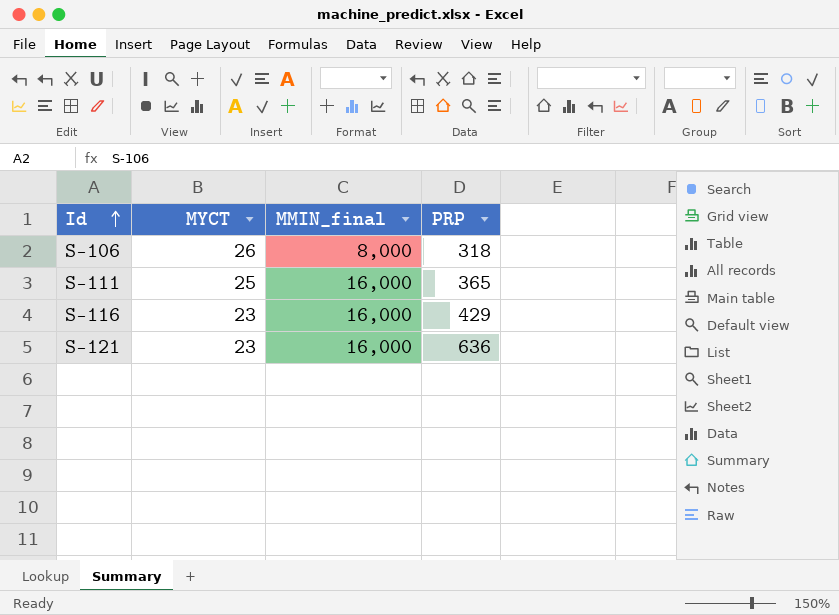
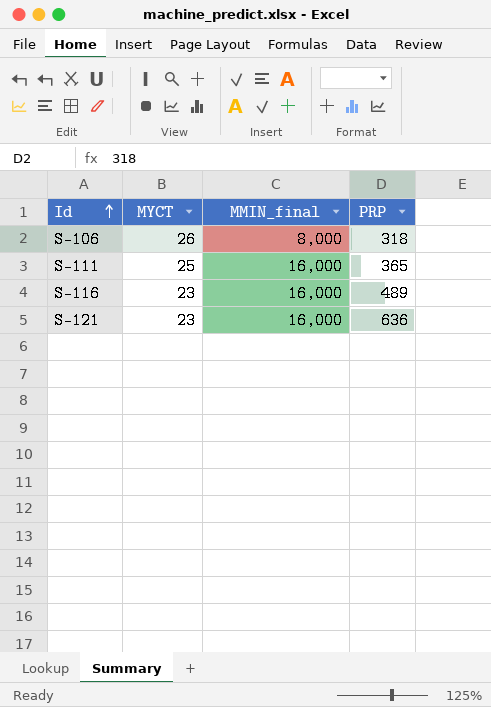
S-116 | PRP: 429 -> 489

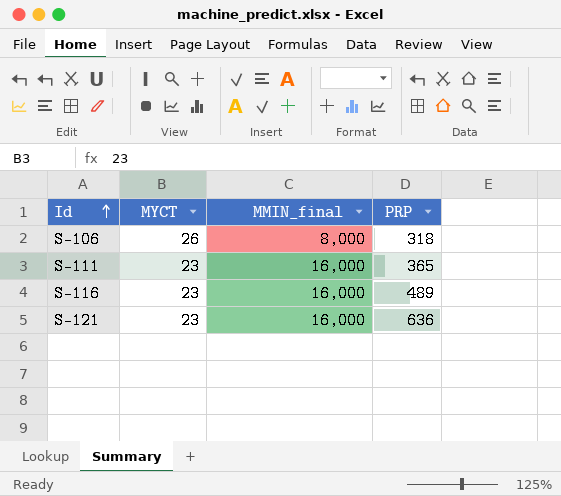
S-111 | MYCT: 25 -> 23

